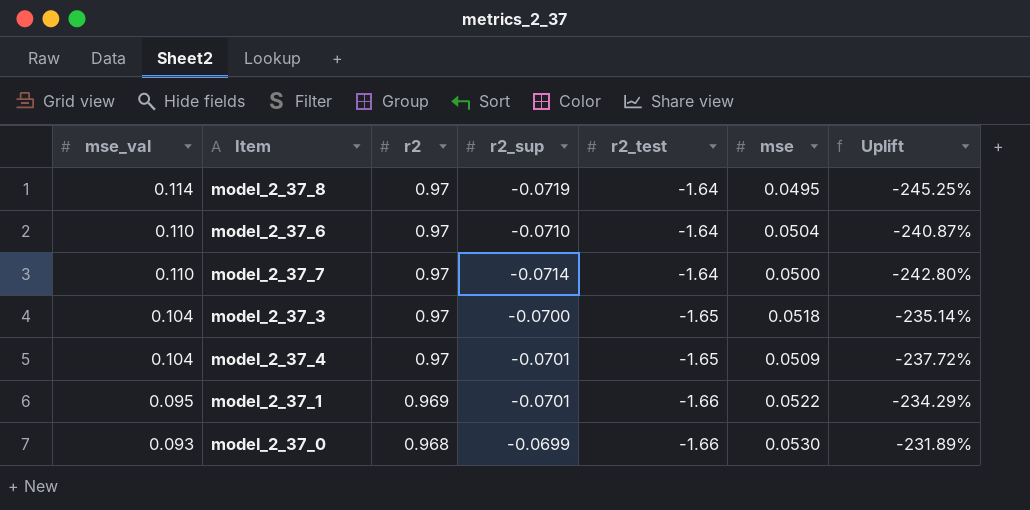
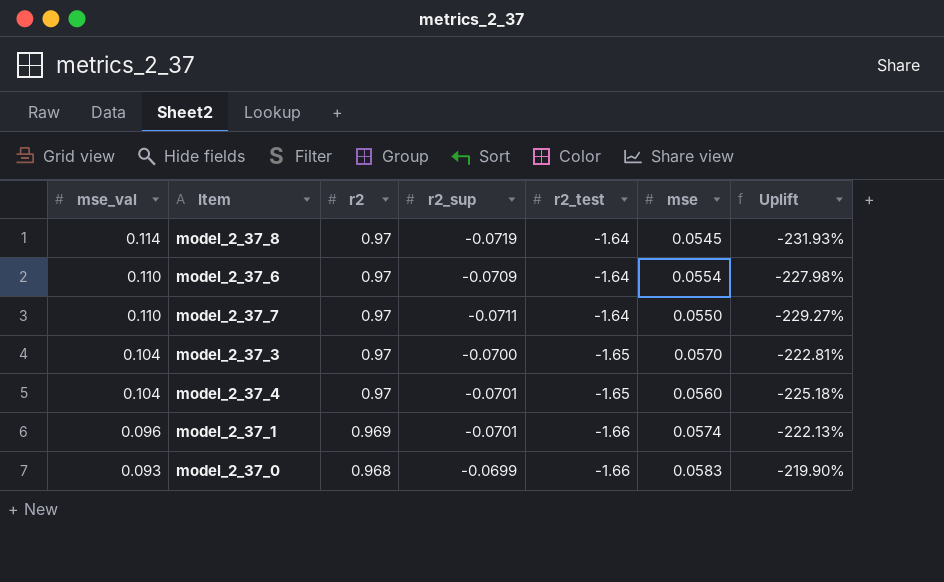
model_2_37_8 | mse: 0.0495 -> 0.0545
model_2_37_8 | Uplift: -245.25% -> -231.93%
model_2_37_6 | r2_sup: -0.0710 -> -0.0709
model_2_37_6 | mse: 0.0504 -> 0.0554
model_2_37_6 | Uplift: -240.87% -> -227.98%
model_2_37_7 | r2_sup: -0.0714 -> -0.0711
model_2_37_7 | mse: 0.0500 -> 0.0550
model_2_37_7 | Uplift: -242.80% -> -229.27%
model_2_37_3 | mse: 0.0518 -> 0.0570
model_2_37_3 | Uplift: -235.14% -> -222.81%
model_2_37_4 | mse: 0.0509 -> 0.0560
model_2_37_4 | Uplift: -237.72% -> -225.18%
model_2_37_1 | mse_val: 0.095 -> 0.096
model_2_37_1 | mse: 0.0522 -> 0.0574
model_2_37_1 | Uplift: -234.29% -> -222.13%
model_2_37_0 | mse: 0.0530 -> 0.0583
model_2_37_0 | Uplift: -231.89% -> -219.90%

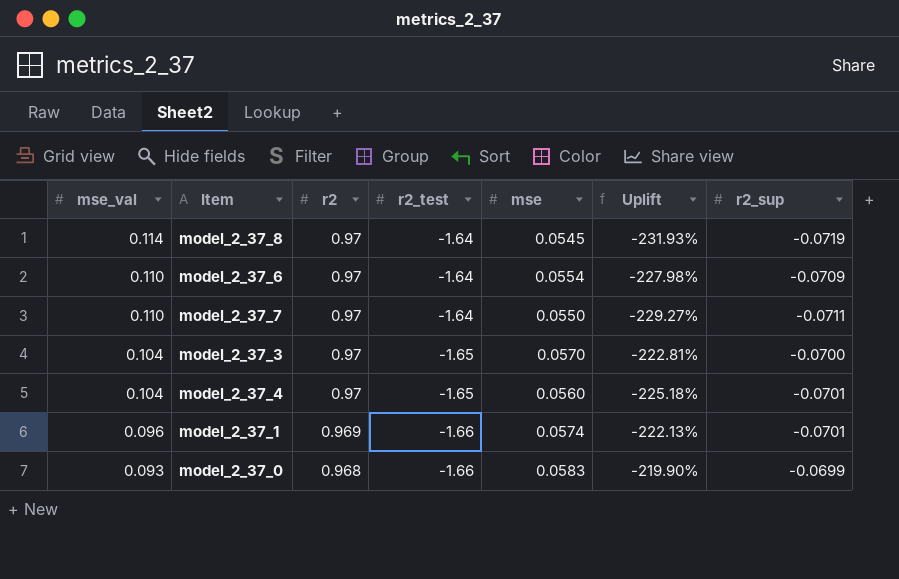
column r2_sup | position: 4 -> 7

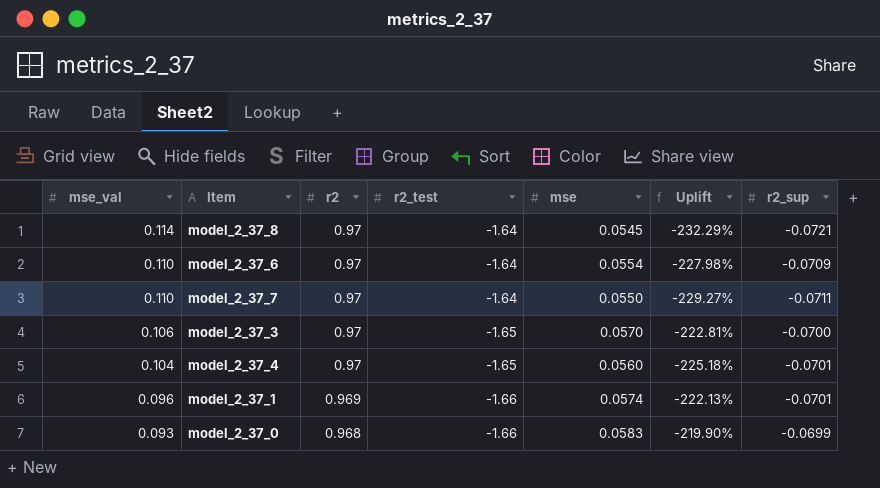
model_2_37_8 | Uplift: -231.93% -> -232.29%
model_2_37_8 | r2_sup: -0.0719 -> -0.0721
model_2_37_3 | mse_val: 0.104 -> 0.106

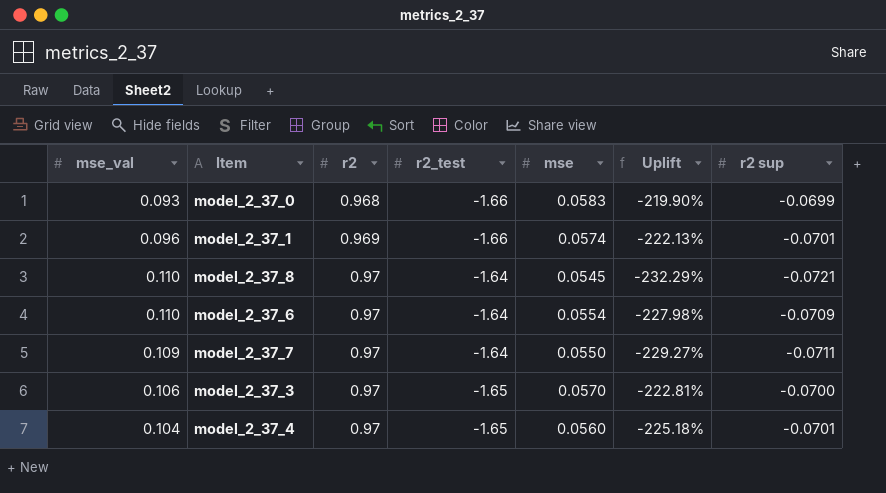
row order: mse_val descending -> r2 ascending
column name: r2_sup -> r2 sup
model_2_37_8 | mse_val: 0.114 -> 0.110
model_2_37_7 | mse_val: 0.110 -> 0.109

